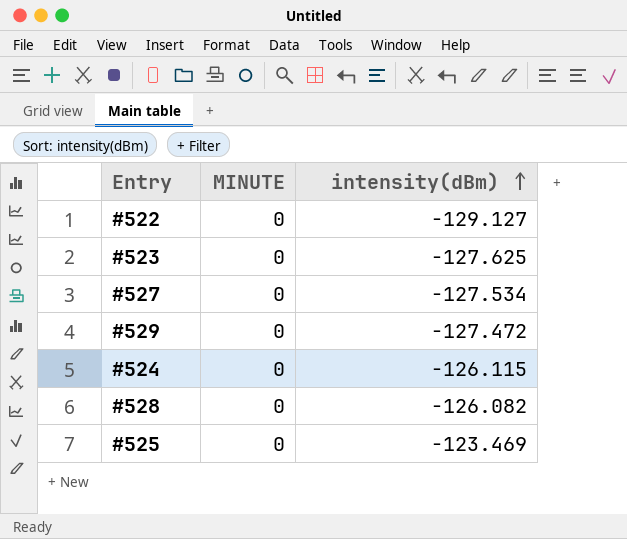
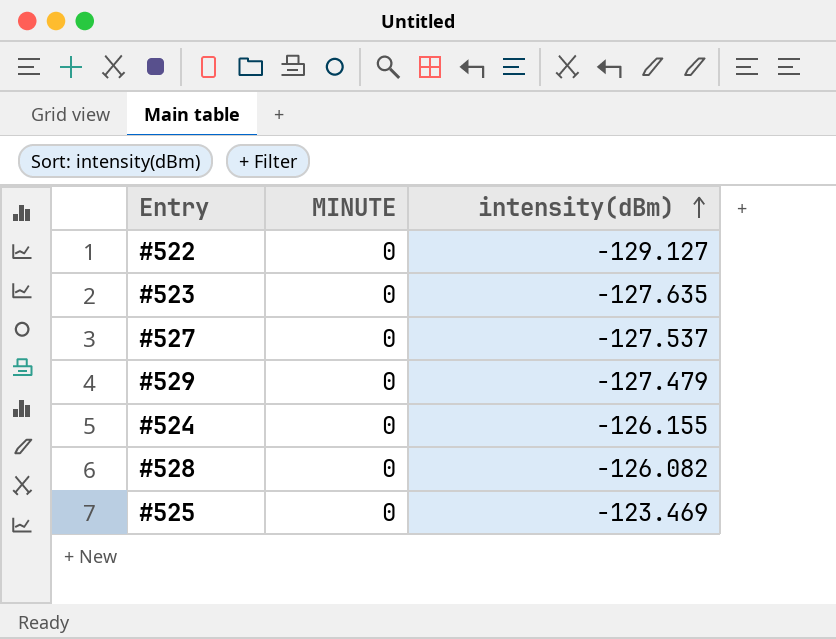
#523 | intensity(dBm): -127.625 -> -127.635
#527 | intensity(dBm): -127.534 -> -127.537
#529 | intensity(dBm): -127.472 -> -127.479
#524 | intensity(dBm): -126.115 -> -126.155

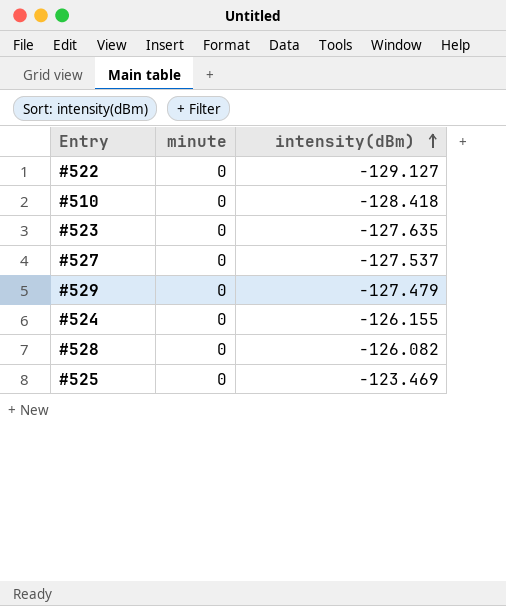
column name: MINUTE -> minute
row #510: none -> 0 | -128.418

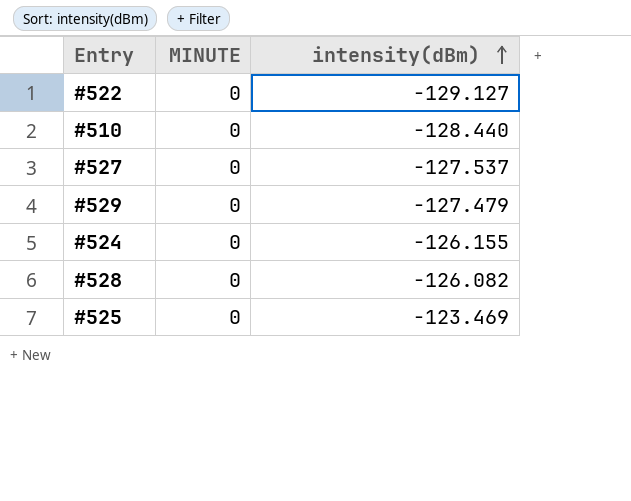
column name: minute -> MINUTE
row #523: 0 | -127.635 -> none
#510 | intensity(dBm): -128.418 -> -128.440

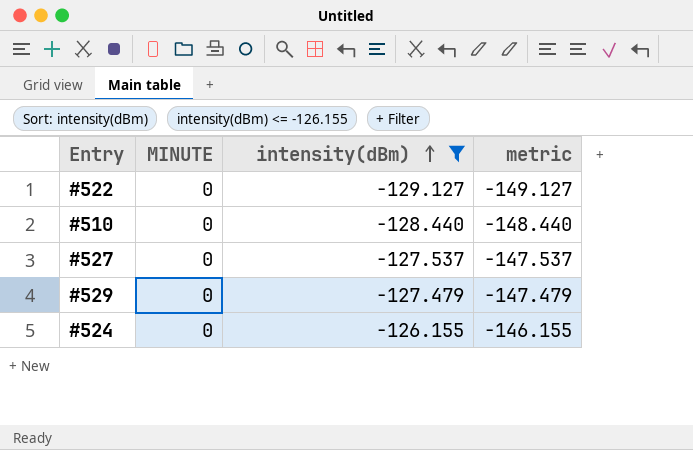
filter: none -> intensity(dBm) <= -126.155
column metric | formula: none -> [intensity(dBm)] - 20

